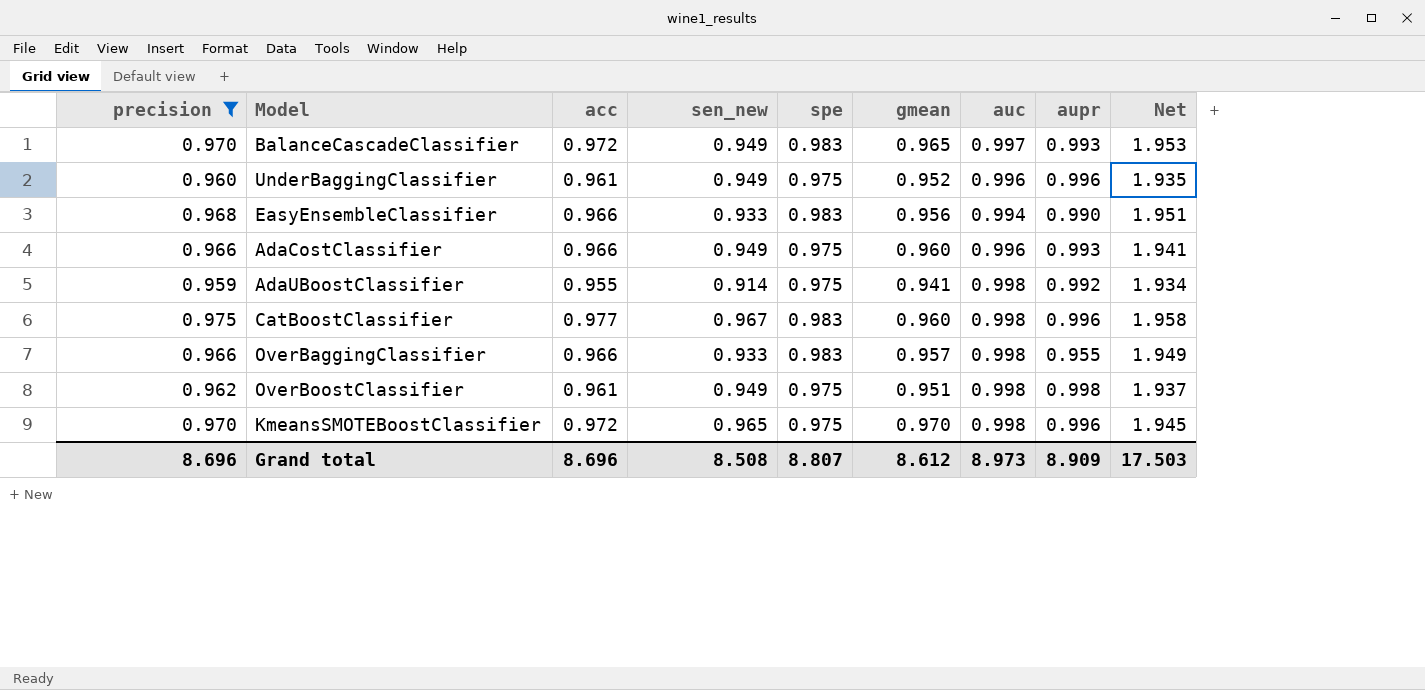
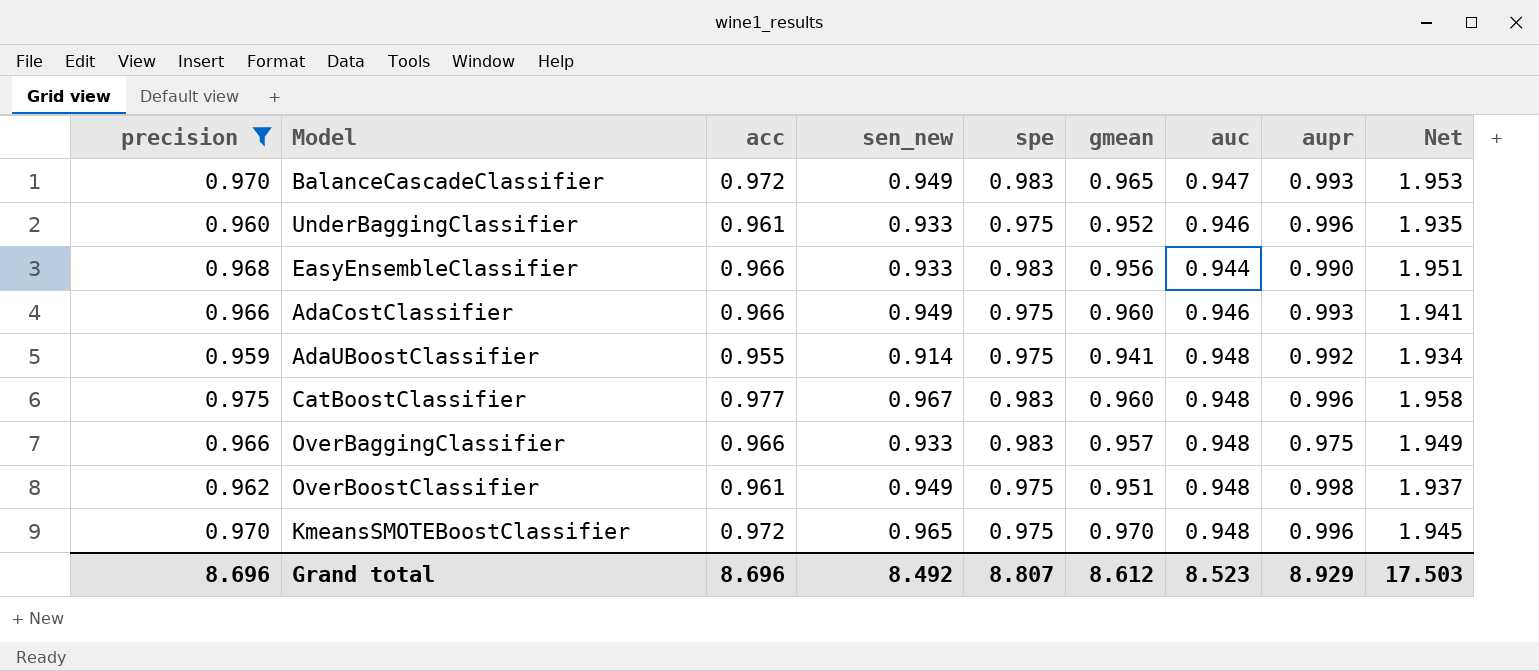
BalanceCascadeClassifier | auc: 0.997 -> 0.947
UnderBaggingClassifier | sen_new: 0.949 -> 0.933
UnderBaggingClassifier | auc: 0.996 -> 0.946
EasyEnsembleClassifier | auc: 0.994 -> 0.944
AdaCostClassifier | auc: 0.996 -> 0.946
AdaUBoostClassifier | auc: 0.998 -> 0.948
CatBoostClassifier | auc: 0.998 -> 0.948
OverBaggingClassifier | auc: 0.998 -> 0.948
OverBaggingClassifier | aupr: 0.955 -> 0.975
OverBoostClassifier | auc: 0.998 -> 0.948
KmeansSMOTEBoostClassifier | auc: 0.998 -> 0.948
Grand total | sen_new: 8.508 -> 8.492
Grand total | auc: 8.973 -> 8.523
Grand total | aupr: 8.909 -> 8.929

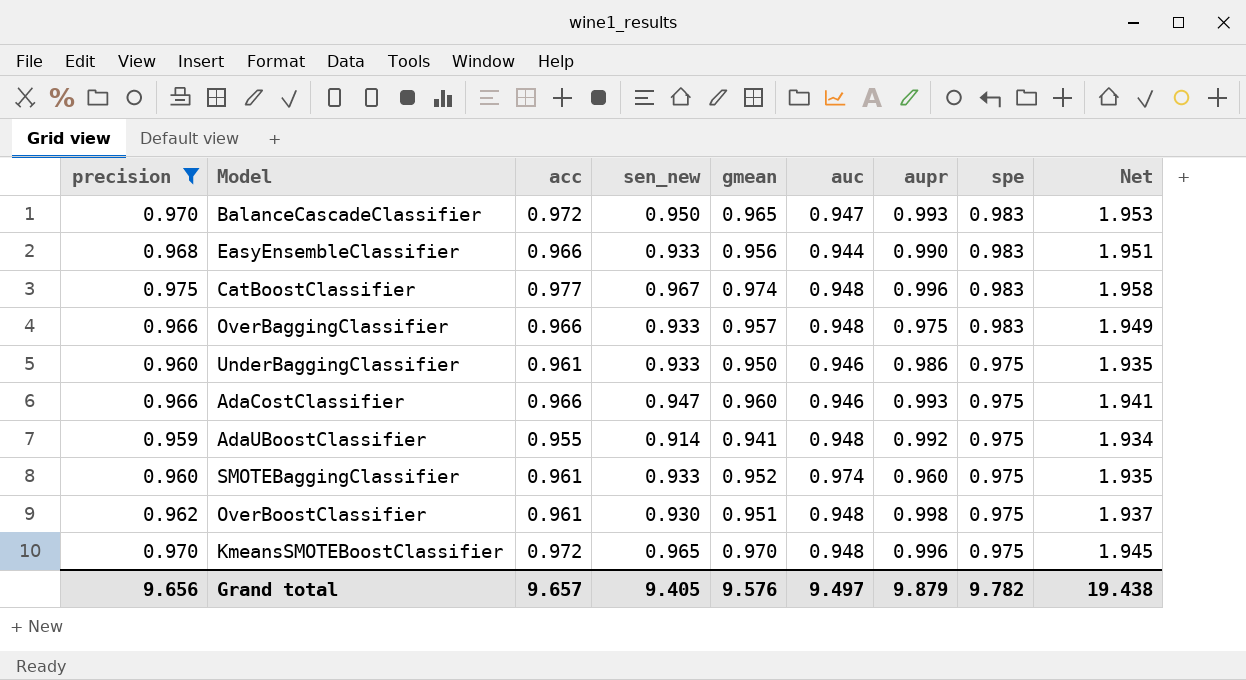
row order: none -> spe descending
column spe | position: 5 -> 8
BalanceCascadeClassifier | sen_new: 0.949 -> 0.950
CatBoostClassifier | gmean: 0.960 -> 0.974
UnderBaggingClassifier | gmean: 0.952 -> 0.950
UnderBaggingClassifier | aupr: 0.996 -> 0.986
AdaCostClassifier | sen_new: 0.949 -> 0.947
row SMOTEBaggingClassifier: none -> 0.960 | 0.961 | 0.933 | 0.952 | 0.974 | 0.960 | 0.975 | 1.935
OverBoostClassifier | sen_new: 0.949 -> 0.930
Grand total | precision: 8.696 -> 9.656
Grand total | acc: 8.696 -> 9.657
Grand total | sen_new: 8.492 -> 9.405
Grand total | gmean: 8.612 -> 9.576
Grand total | auc: 8.523 -> 9.497
Grand total | aupr: 8.929 -> 9.879
Grand total | spe: 8.807 -> 9.782
Grand total | Net: 17.503 -> 19.438

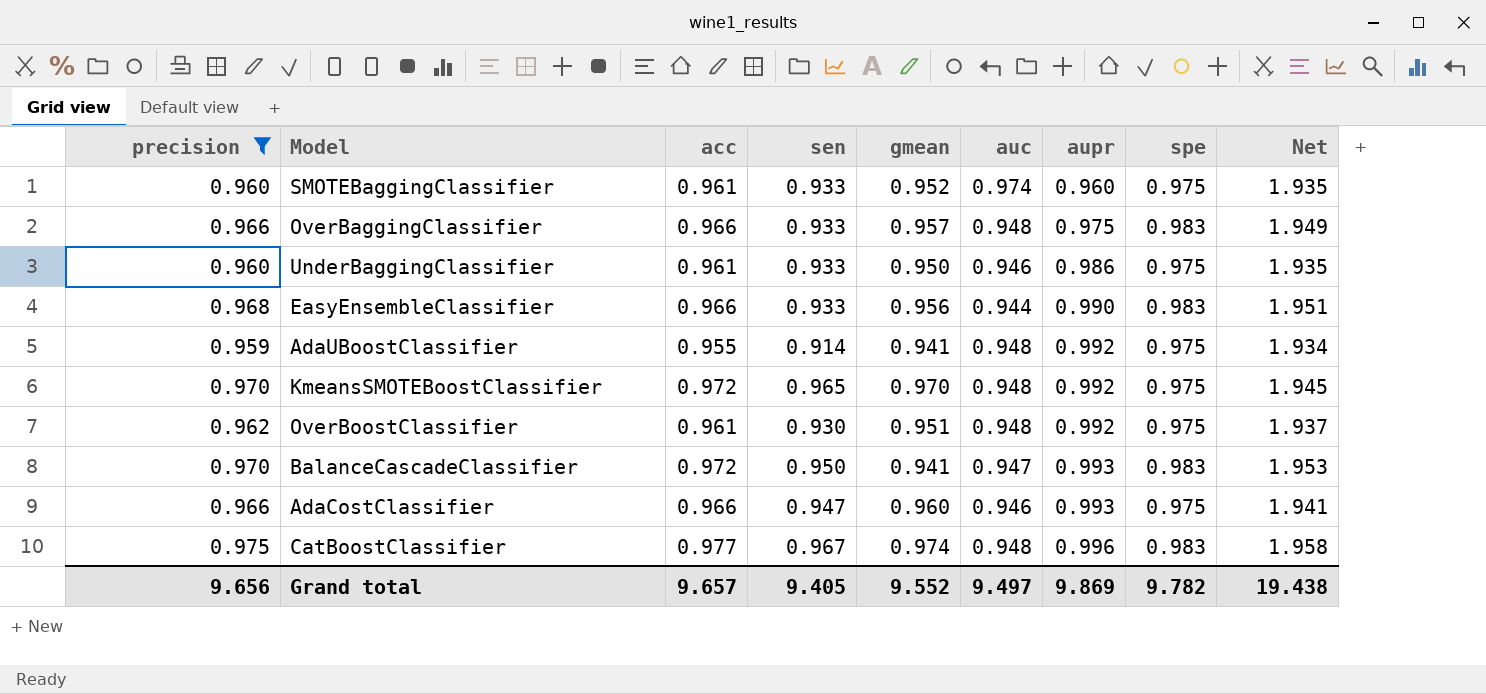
row order: spe descending -> aupr ascending
column name: sen_new -> sen
KmeansSMOTEBoostClassifier | aupr: 0.996 -> 0.992
OverBoostClassifier | aupr: 0.998 -> 0.992
BalanceCascadeClassifier | gmean: 0.965 -> 0.941
Grand total | gmean: 9.576 -> 9.552
Grand total | aupr: 9.879 -> 9.869

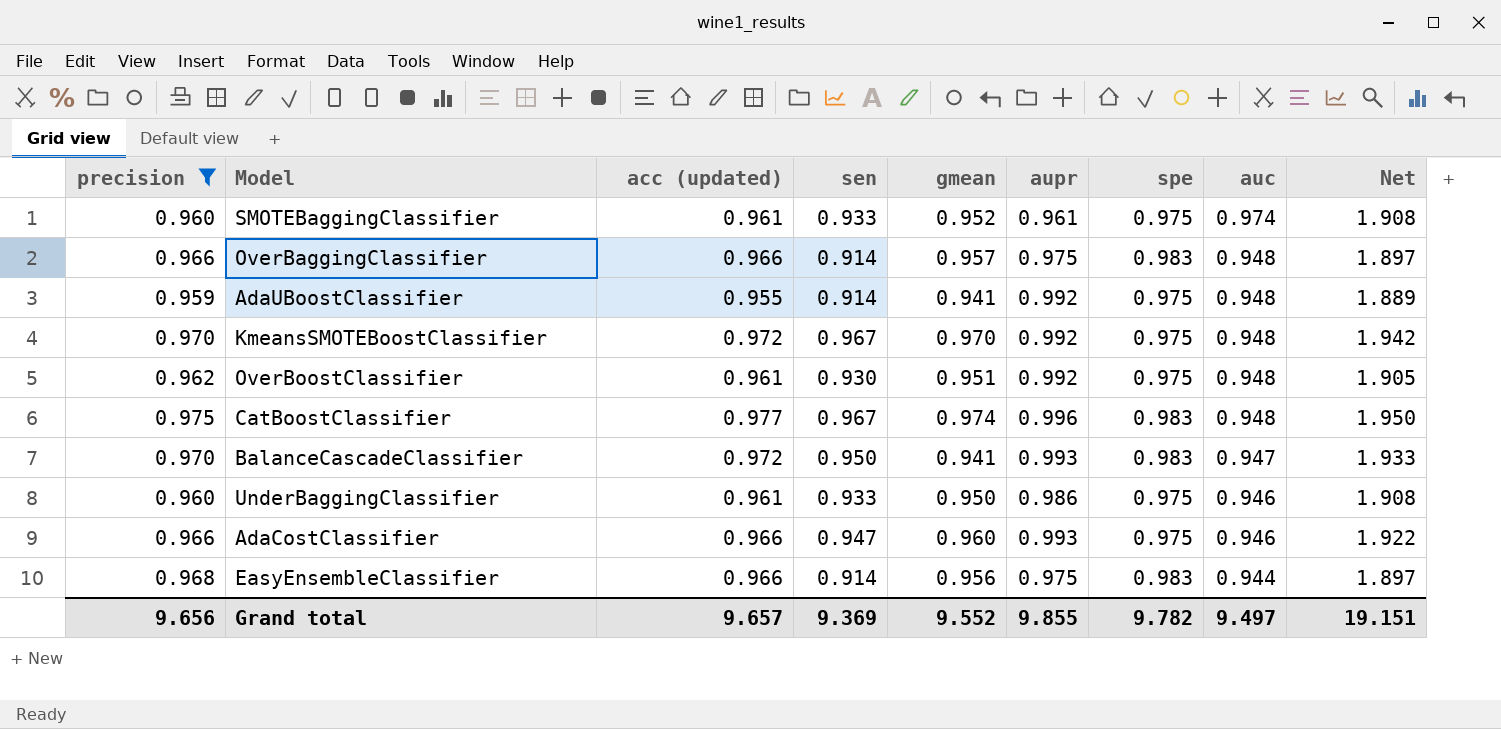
row order: aupr ascending -> auc descending
column name: acc -> acc (updated)
column auc | position: 6 -> 8
column Net | formula: [precision] + [spe] -> [sen] + [spe]
SMOTEBaggingClassifier | aupr: 0.960 -> 0.961
OverBaggingClassifier | sen: 0.933 -> 0.914
KmeansSMOTEBoostClassifier | sen: 0.965 -> 0.967
EasyEnsembleClassifier | sen: 0.933 -> 0.914
EasyEnsembleClassifier | aupr: 0.990 -> 0.975
Grand total | sen: 9.405 -> 9.369
Grand total | aupr: 9.869 -> 9.855
Grand total | Net: 19.438 -> 19.151

